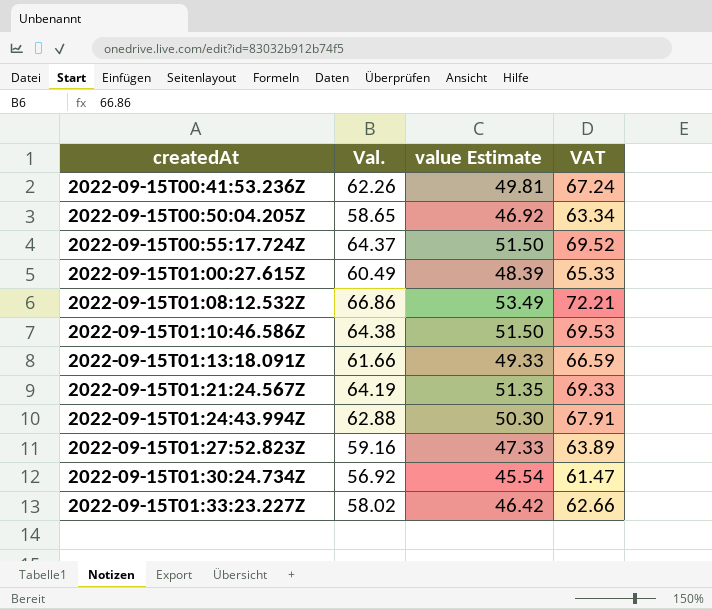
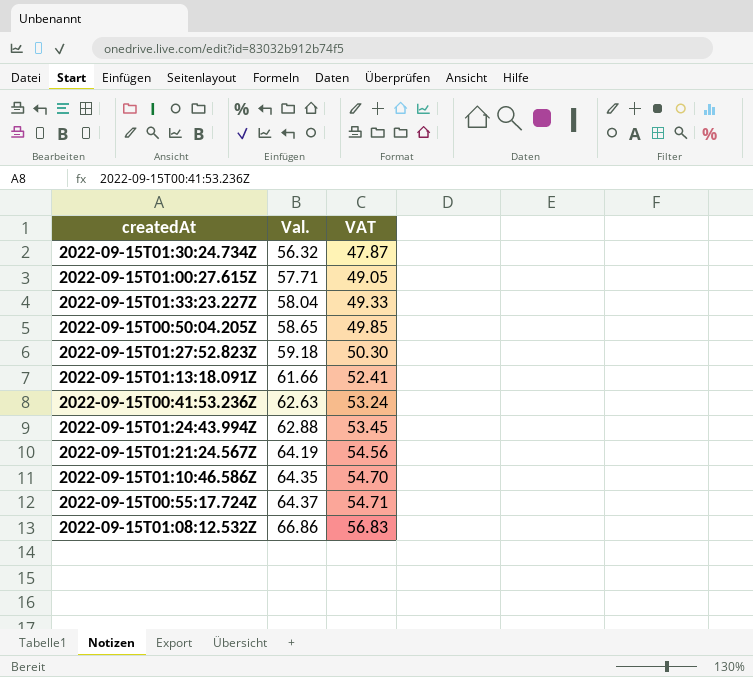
row order: createdAt ascending -> Val. ascending
column value Estimate | formula: [Val.] * 0.8 -> none
column VAT | formula: [Val.] * 1.08 -> [Val.] * 0.85
2022-09-15T01:30:24.734Z | Val.: 56.92 -> 56.32
2022-09-15T01:00:27.615Z | Val.: 60.49 -> 57.71
2022-09-15T01:33:23.227Z | Val.: 58.02 -> 58.04
2022-09-15T01:27:52.823Z | Val.: 59.16 -> 59.18
2022-09-15T00:41:53.236Z | Val.: 62.26 -> 62.63
2022-09-15T01:10:46.586Z | Val.: 64.38 -> 64.35

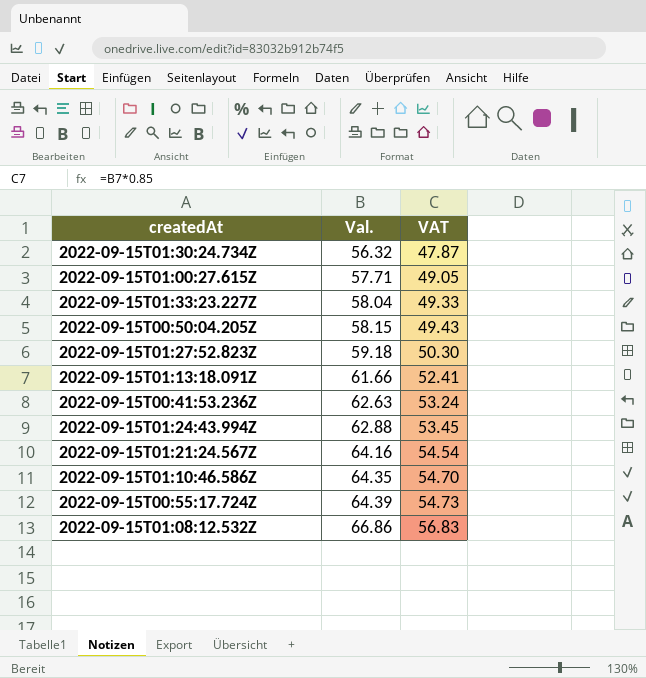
2022-09-15T00:50:04.205Z | Val.: 58.65 -> 58.15
2022-09-15T00:50:04.205Z | VAT: 49.85 -> 49.43
2022-09-15T01:21:24.567Z | Val.: 64.19 -> 64.16
2022-09-15T01:21:24.567Z | VAT: 54.56 -> 54.54
2022-09-15T00:55:17.724Z | Val.: 64.37 -> 64.39
2022-09-15T00:55:17.724Z | VAT: 54.71 -> 54.73

